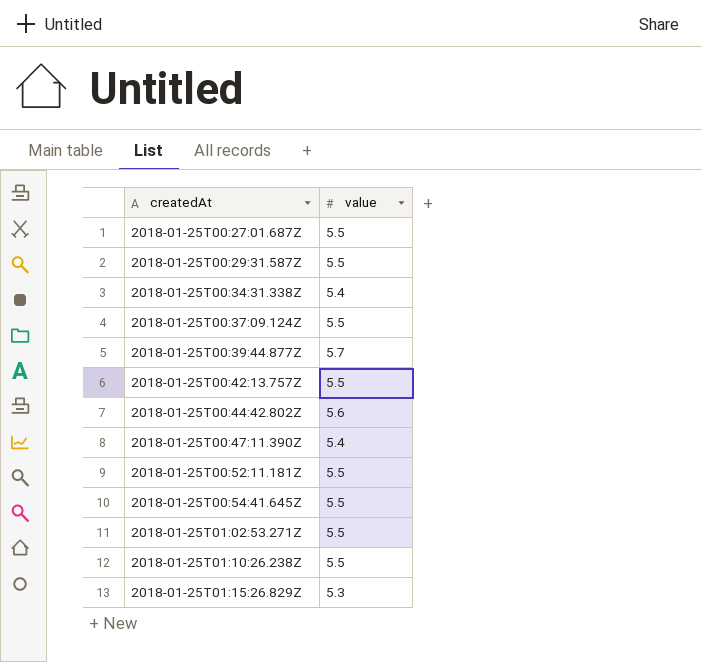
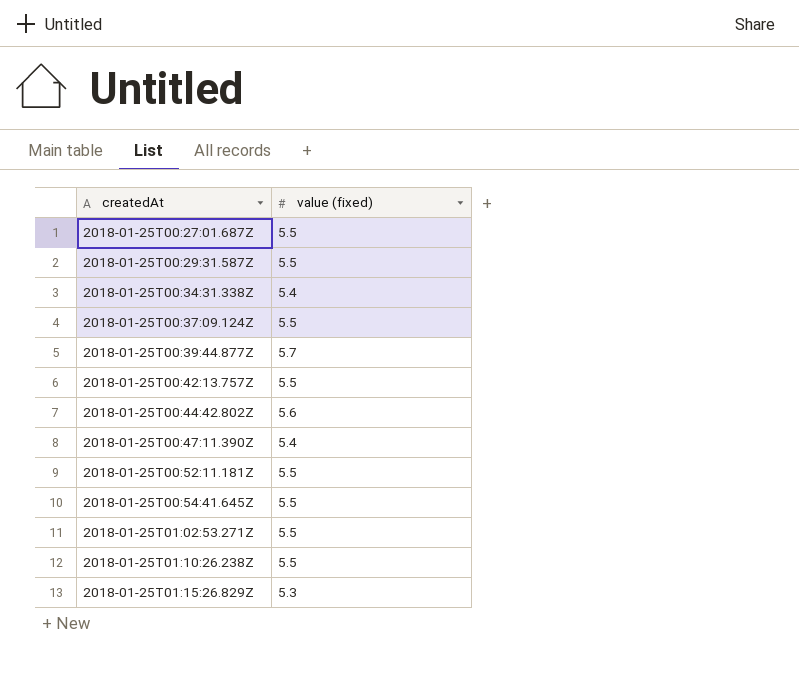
column name: value -> value (fixed)

